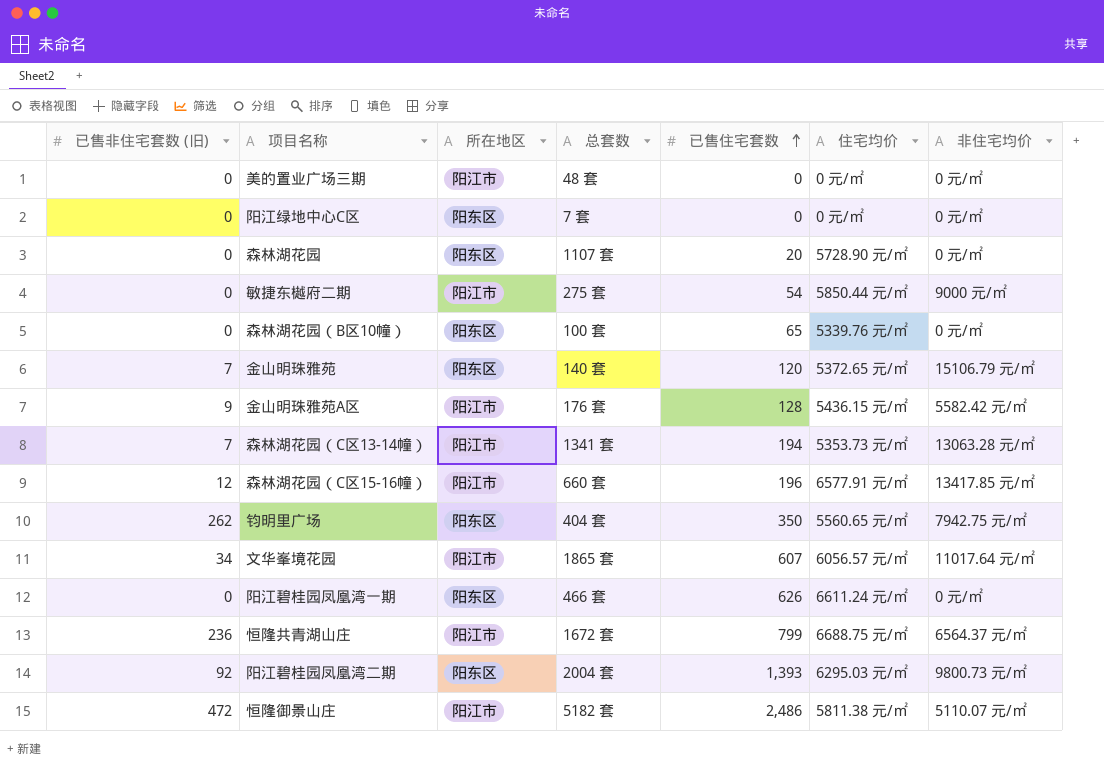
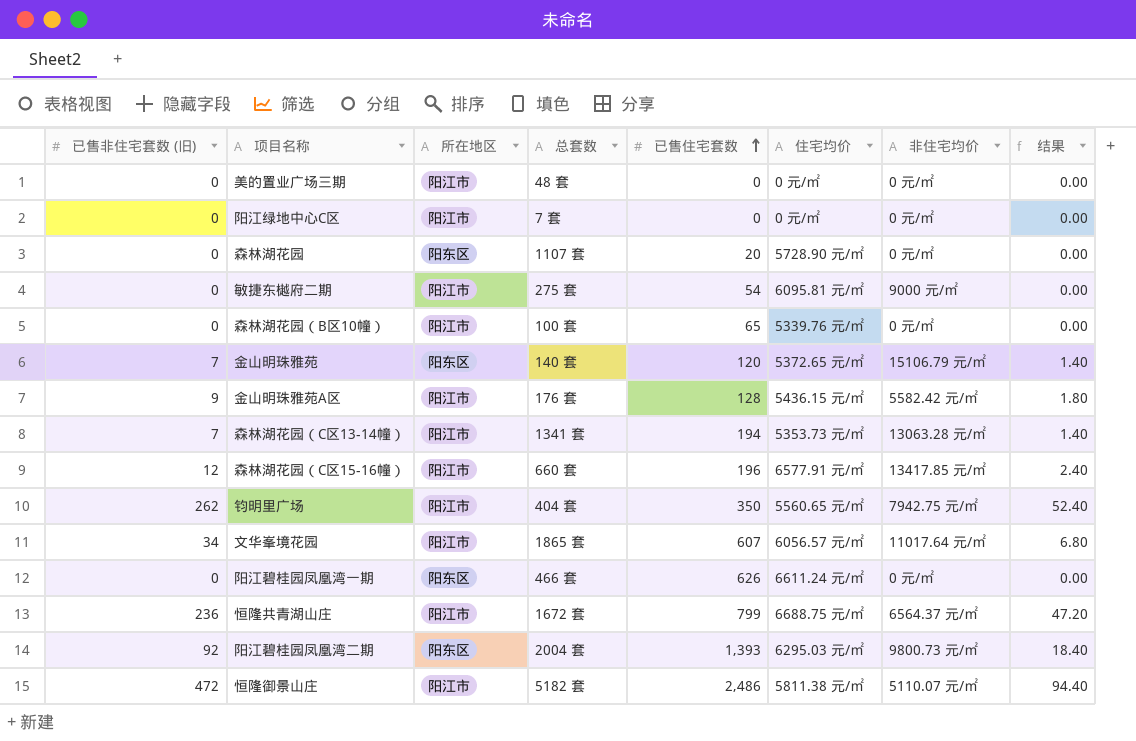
column 结果 | formula: none -> [已售非住宅套数 (旧)] * 0.2
阳江绿地中心C区 | 所在地区: 阳东区 -> 阳江市
敏捷东樾府二期 | 住宅均价: 5850.44 元/㎡ -> 6095.81 元/㎡
森林湖花园（B区10幢） | 所在地区: 阳东区 -> 阳江市
钧明里广场 | 所在地区: 阳东区 -> 阳江市

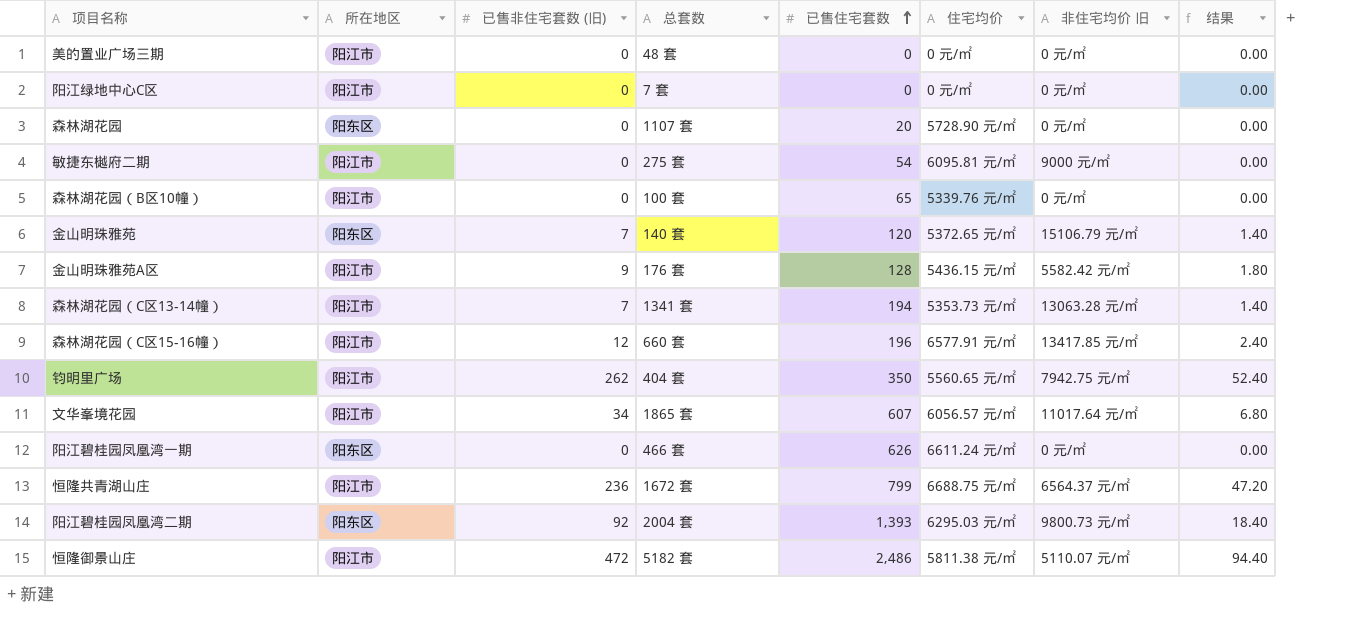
column 已售非住宅套数 (旧) | position: 1 -> 3
column name: 非住宅均价 -> 非住宅均价 旧

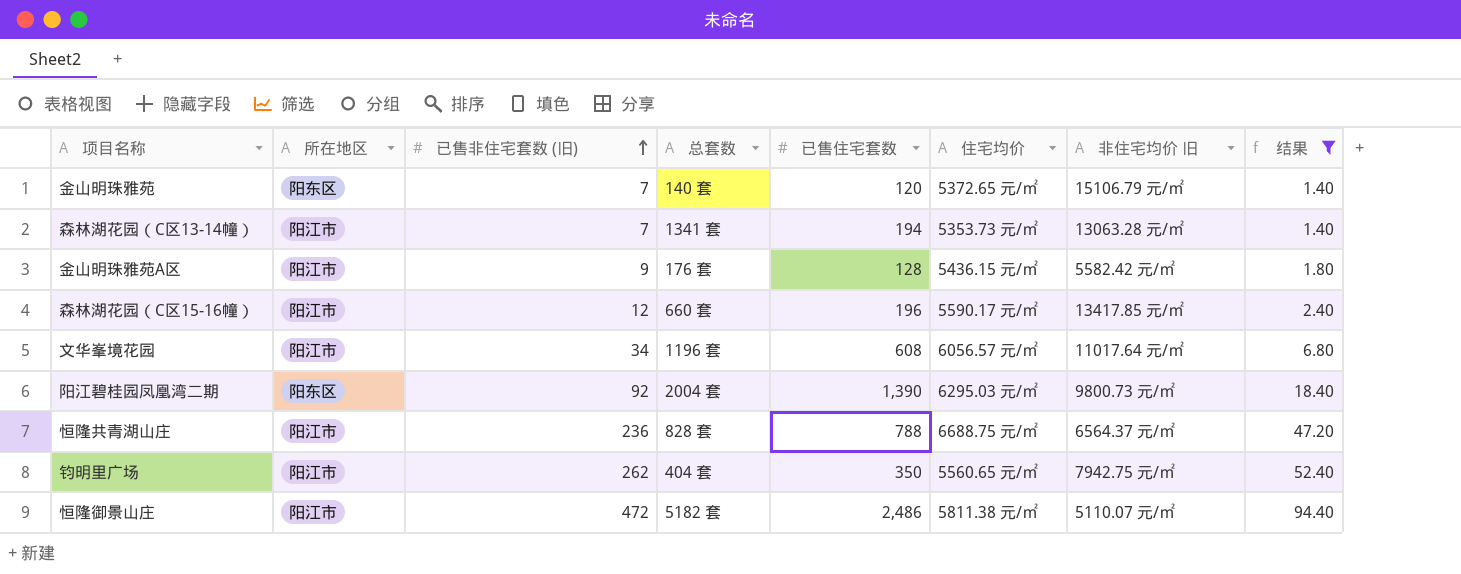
filter: none -> 结果 != 0.00
row order: 已售住宅套数 ascending -> 已售非住宅套数 (旧) ascending
森林湖花园（C区15-16幢） | 住宅均价: 6577.91 元/㎡ -> 5590.17 元/㎡
文华峯境花园 | 总套数: 1865 套 -> 1196 套
文华峯境花园 | 已售住宅套数: 607 -> 608
阳江碧桂园凤凰湾二期 | 已售住宅套数: 1,393 -> 1,390
恒隆共青湖山庄 | 总套数: 1672 套 -> 828 套
恒隆共青湖山庄 | 已售住宅套数: 799 -> 788

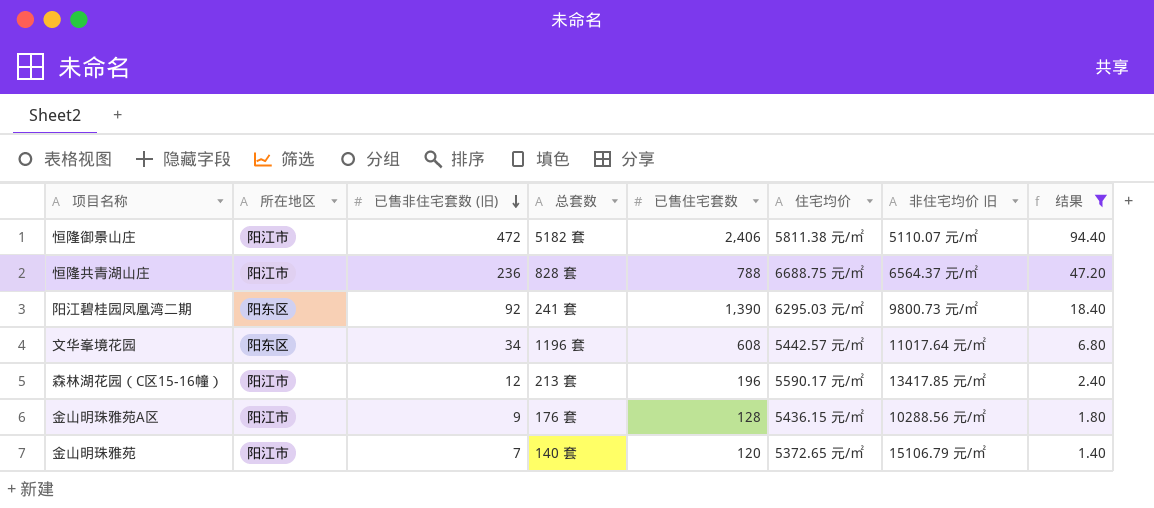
row order: 已售非住宅套数 (旧) ascending -> 已售非住宅套数 (旧) descending
row 森林湖花园（C区13-14幢）: 阳江市 | 7 | 1341 套 | 194 | 5353.73 元/㎡ | 13063.28 元/㎡ | 1.40 -> none
row 钧明里广场: 阳江市 | 262 | 404 套 | 350 | 5560.65 元/㎡ | 7942.75 元/㎡ | 52.40 -> none
恒隆御景山庄 | 已售住宅套数: 2,486 -> 2,406
阳江碧桂园凤凰湾二期 | 总套数: 2004 套 -> 241 套
文华峯境花园 | 所在地区: 阳江市 -> 阳东区
文华峯境花园 | 住宅均价: 6056.57 元/㎡ -> 5442.57 元/㎡
森林湖花园（C区15-16幢） | 总套数: 660 套 -> 213 套
金山明珠雅苑A区 | 非住宅均价 旧: 5582.42 元/㎡ -> 10288.56 元/㎡
金山明珠雅苑 | 所在地区: 阳东区 -> 阳江市

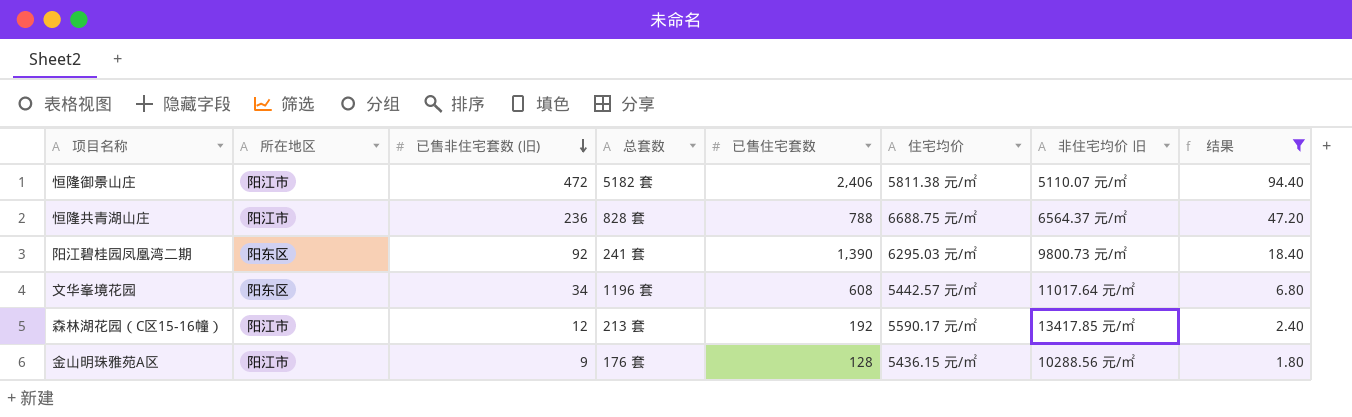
row 金山明珠雅苑: 阳江市 | 7 | 140 套 | 120 | 5372.65 元/㎡ | 15106.79 元/㎡ | 1.40 -> none
森林湖花园（C区15-16幢） | 已售住宅套数: 196 -> 192

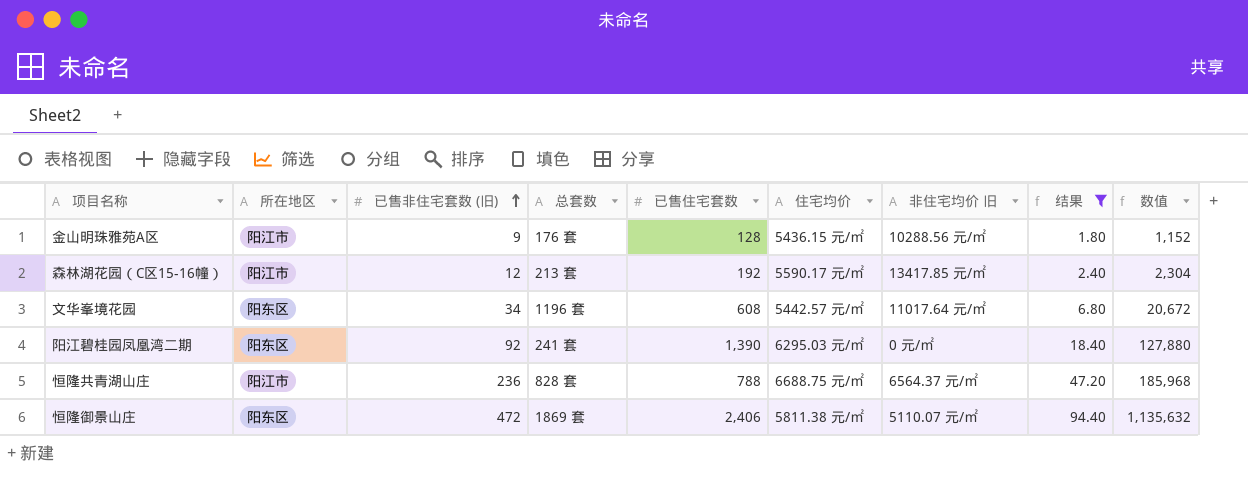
row order: 已售非住宅套数 (旧) descending -> 已售非住宅套数 (旧) ascending
column 数值 | formula: none -> [已售非住宅套数 (旧)] * [已售住宅套数]
阳江碧桂园凤凰湾二期 | 非住宅均价 旧: 9800.73 元/㎡ -> 0 元/㎡
恒隆御景山庄 | 所在地区: 阳江市 -> 阳东区
恒隆御景山庄 | 总套数: 5182 套 -> 1869 套

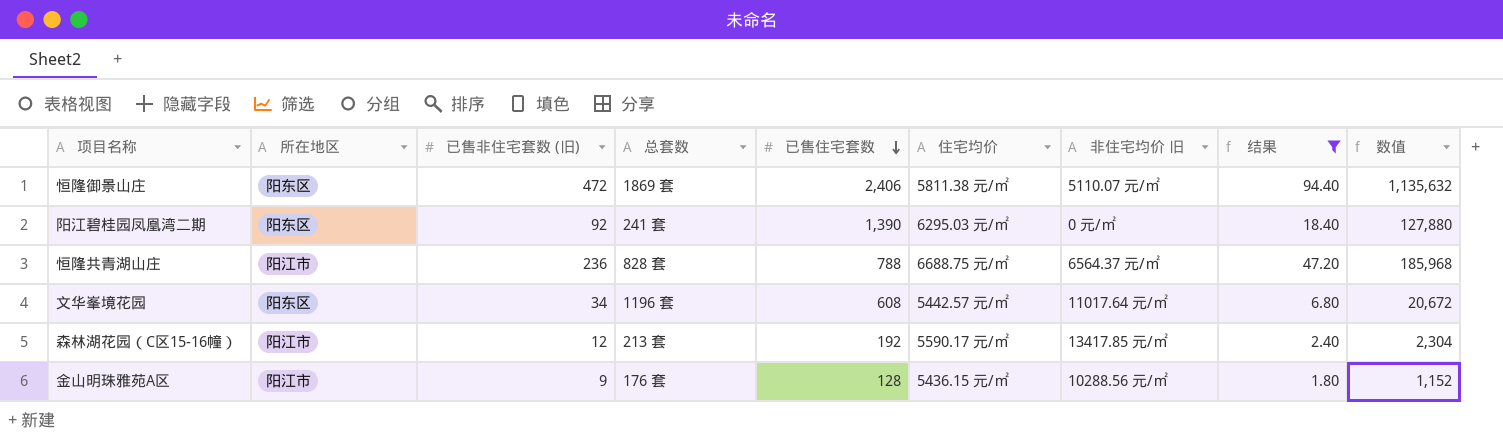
row order: 已售非住宅套数 (旧) ascending -> 已售住宅套数 descending

